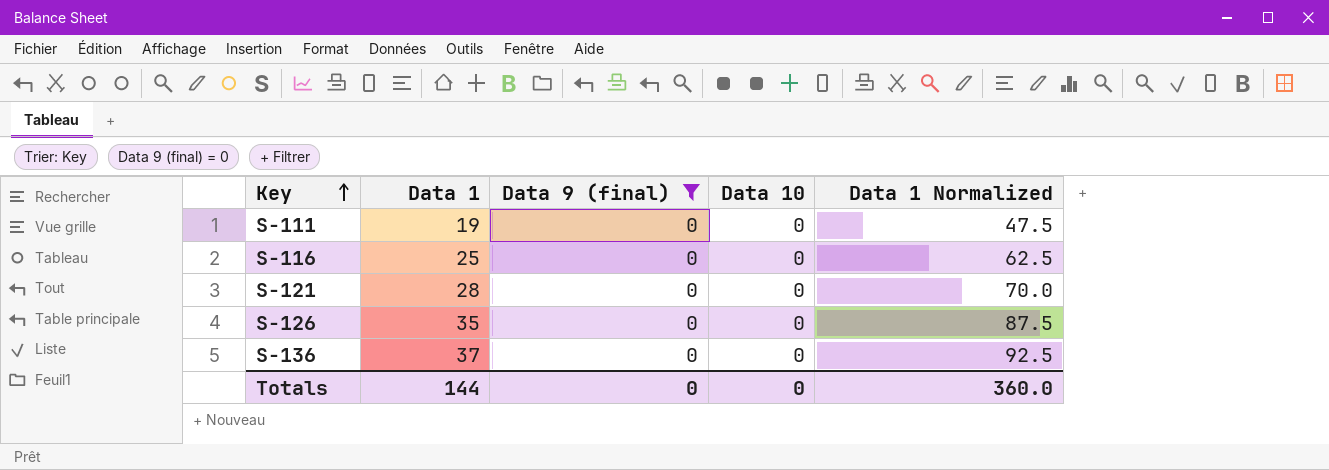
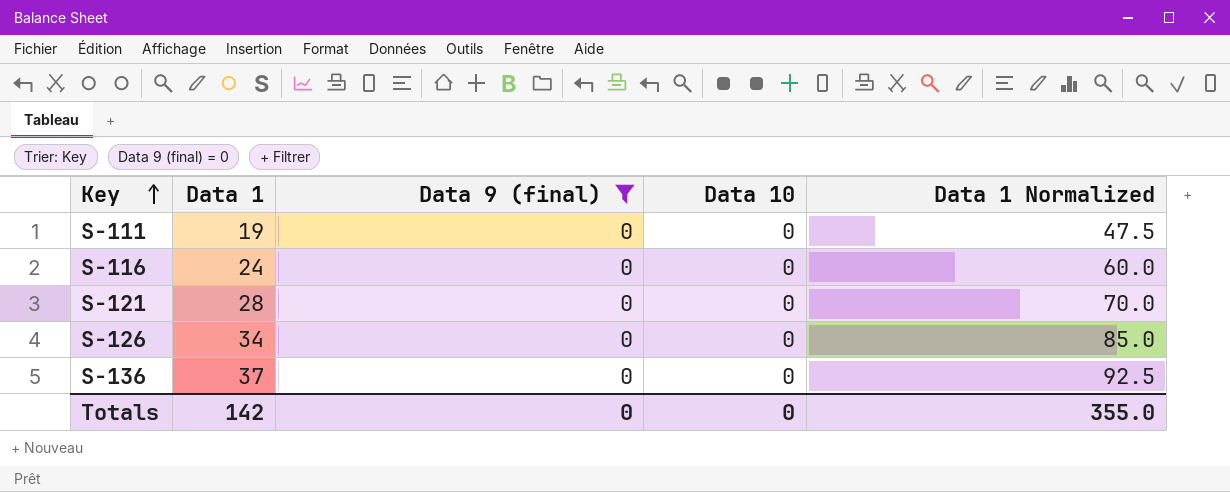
S-116 | Data 1: 25 -> 24
S-116 | Data 1 Normalized: 62.5 -> 60.0
S-126 | Data 1: 35 -> 34
S-126 | Data 1 Normalized: 87.5 -> 85.0
Totals | Data 1: 144 -> 142
Totals | Data 1 Normalized: 360.0 -> 355.0

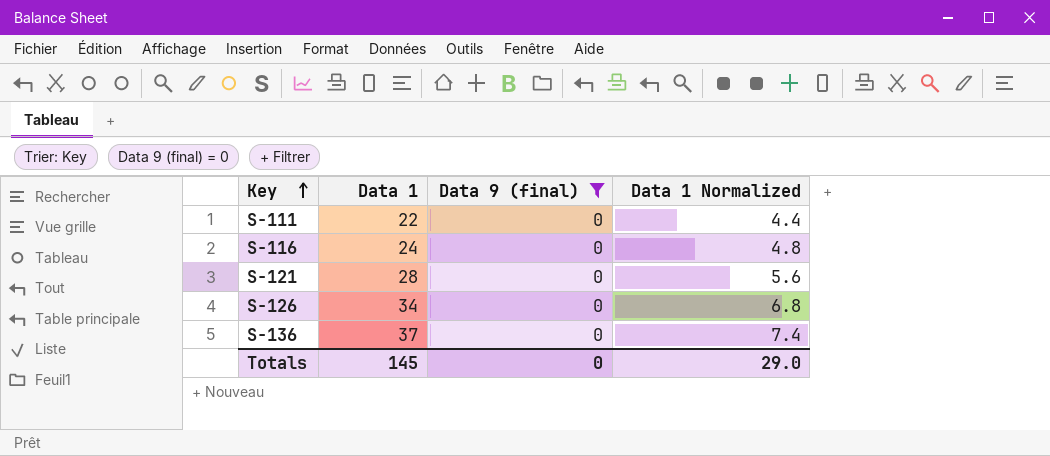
column Data 10 | position: 4 -> none
column Data 1 Normalized | formula: [Data 1] * 2.5 -> [Data 1] * 0.2
S-111 | Data 1: 19 -> 22
Totals | Data 1: 142 -> 145
Totals | Data 1 Normalized: 355.0 -> 29.0

